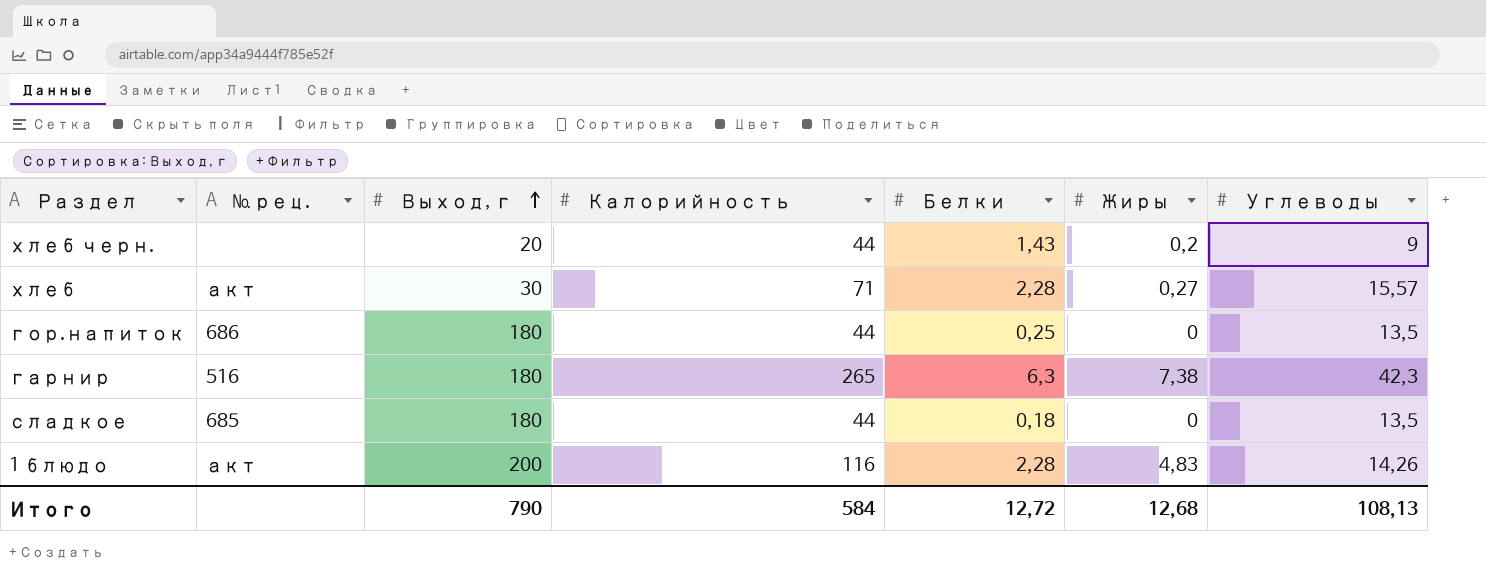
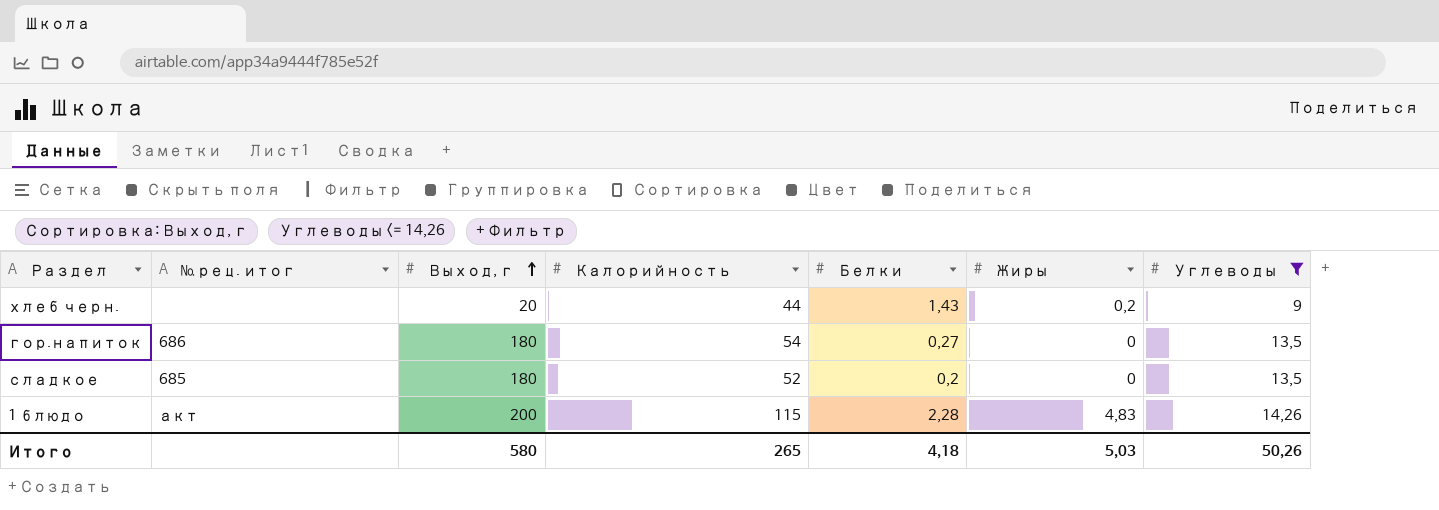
filter: none -> Углеводы <= 14,26
column name: № рец. -> № рец. итог
гор.напиток | Калорийность: 44 -> 54
гор.напиток | Белки: 0,25 -> 0,27
сладкое | Калорийность: 44 -> 52
сладкое | Белки: 0,18 -> 0,2
1 блюдо | Калорийность: 116 -> 115
Итого | Выход, г: 790 -> 580
Итого | Калорийность: 584 -> 265
Итого | Белки: 12,72 -> 4,18
Итого | Жиры: 12,68 -> 5,03
Итого | Углеводы: 108,13 -> 50,26

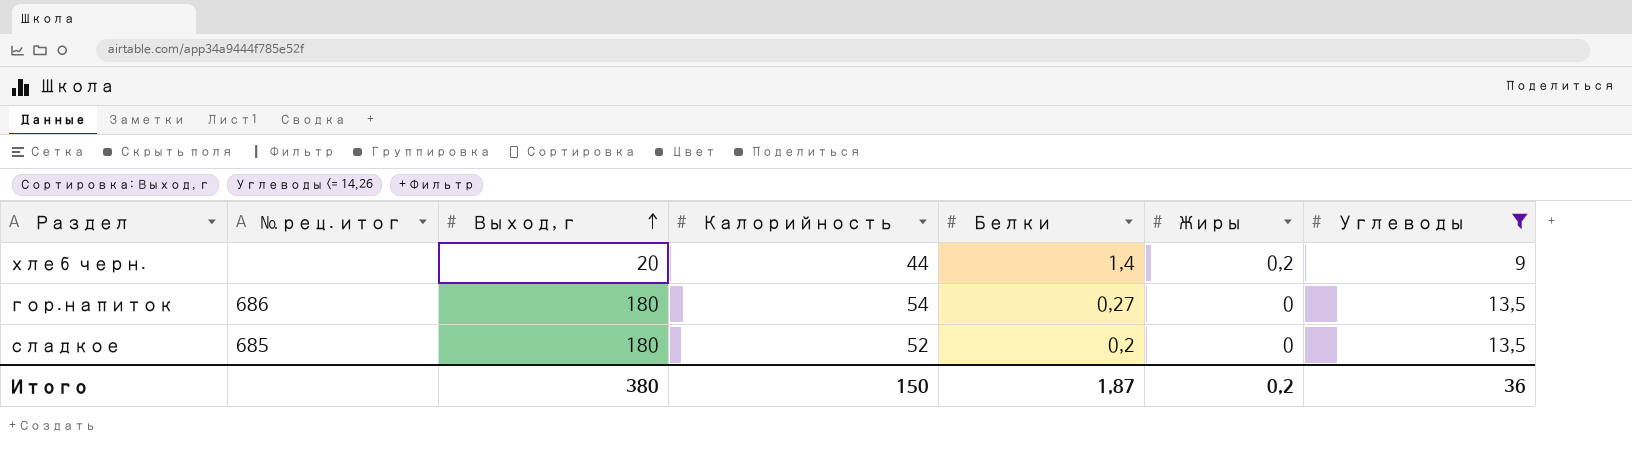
row 1 блюдо: акт | 200 | 115 | 2,28 | 4,83 | 14,26 -> none
хлеб черн. | Белки: 1,43 -> 1,4
Итого | Выход, г: 580 -> 380
Итого | Калорийность: 265 -> 150
Итого | Белки: 4,18 -> 1,87
Итого | Жиры: 5,03 -> 0,2
Итого | Углеводы: 50,26 -> 36

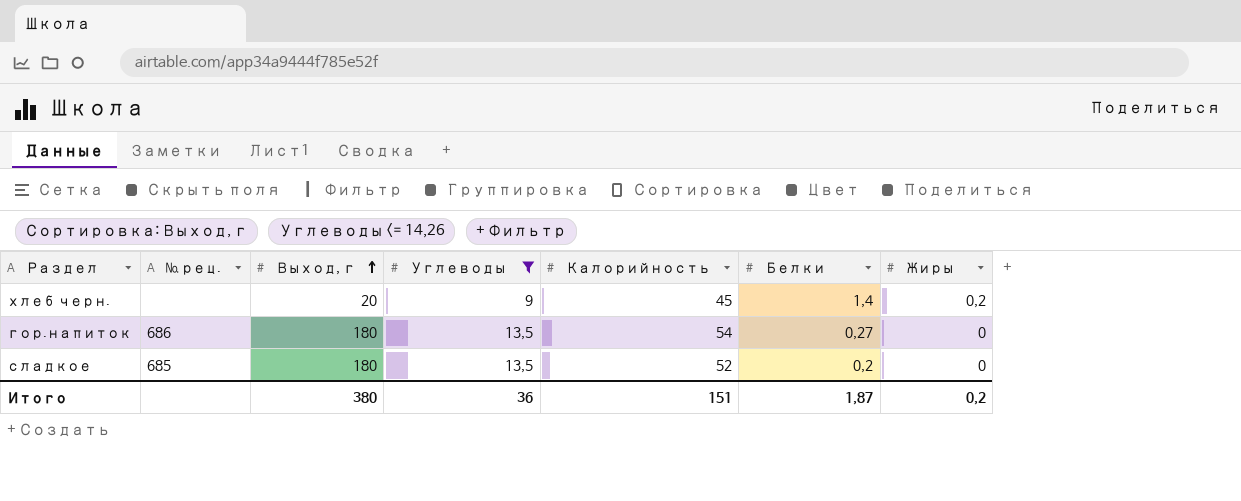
column name: № рец. итог -> № рец.
column Углеводы | position: 7 -> 4
хлеб черн. | Калорийность: 44 -> 45
Итого | Калорийность: 150 -> 151

